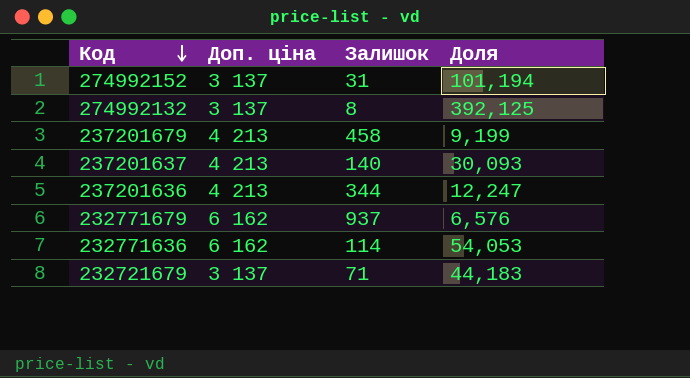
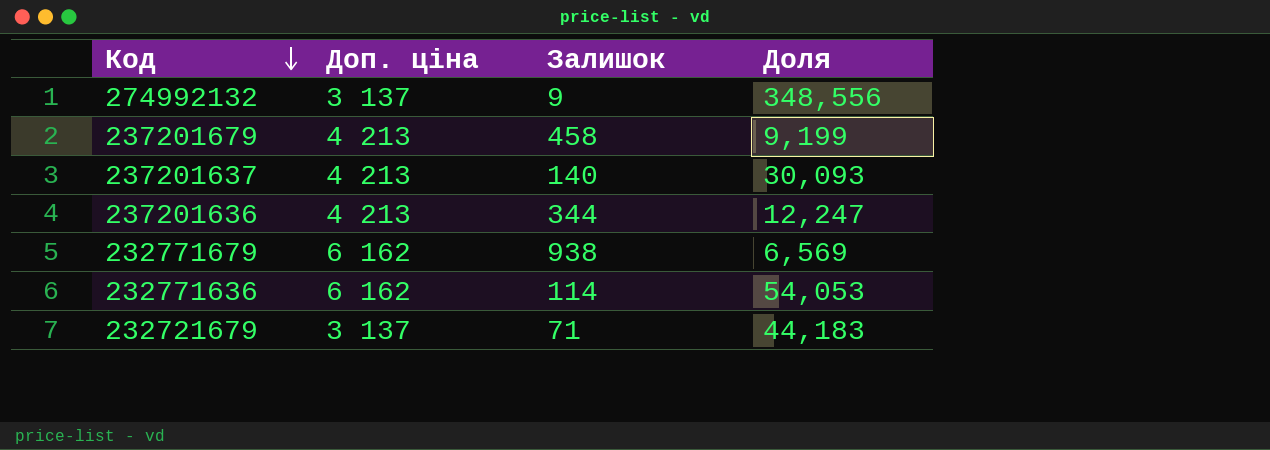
row 274992152: 3 137 | 31 | 101,194 -> none
274992132 | Залишок: 8 -> 9
274992132 | Доля: 392,125 -> 348,556
232771679 | Залишок: 937 -> 938
232771679 | Доля: 6,576 -> 6,569

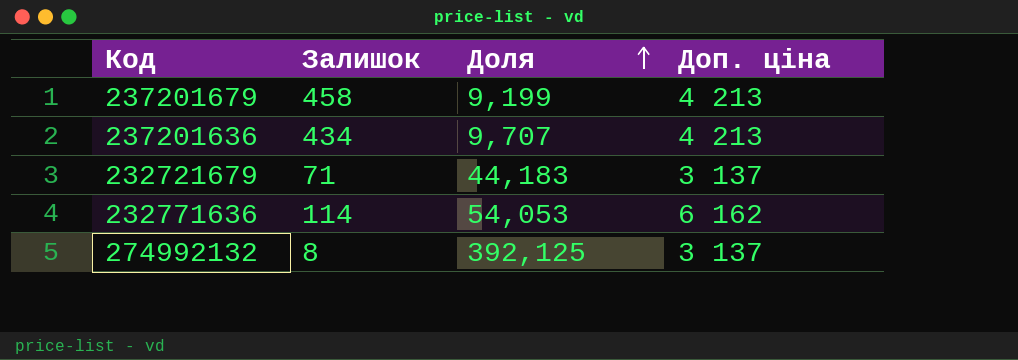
row order: Код descending -> Доля ascending
column Доп. ціна | position: 2 -> 4
row 237201637: 4 213 | 140 | 30,093 -> none
row 232771679: 6 162 | 938 | 6,569 -> none
237201636 | Залишок: 344 -> 434
237201636 | Доля: 12,247 -> 9,707
274992132 | Залишок: 9 -> 8
274992132 | Доля: 348,556 -> 392,125

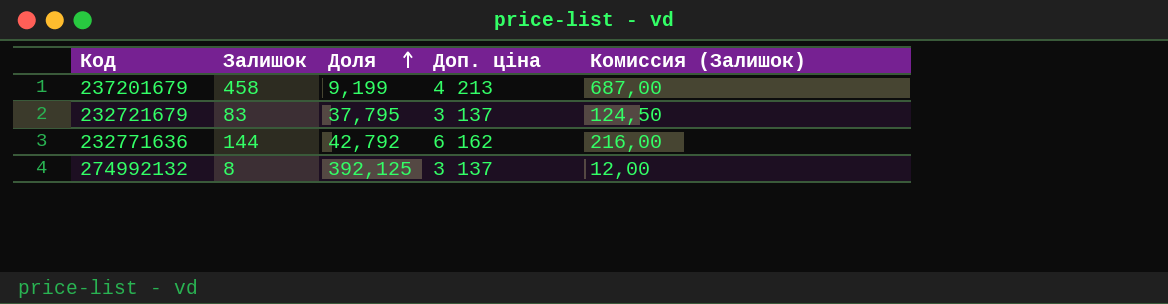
column Комиссия (Залишок) | formula: none -> [Залишок] * 1,5
row 237201636: 434 | 9,707 | 4 213 -> none
232721679 | Залишок: 71 -> 83
232721679 | Доля: 44,183 -> 37,795
232771636 | Залишок: 114 -> 144
232771636 | Доля: 54,053 -> 42,792

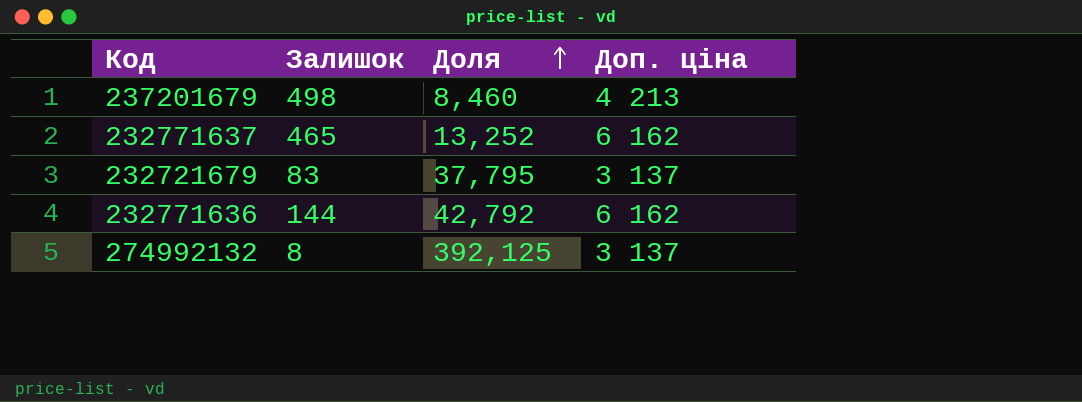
column Комиссия (Залишок) | formula: [Залишок] * 1,5 -> none
237201679 | Залишок: 458 -> 498
237201679 | Доля: 9,199 -> 8,460
row 232771637: none -> 465 | 13,252 | 6 162

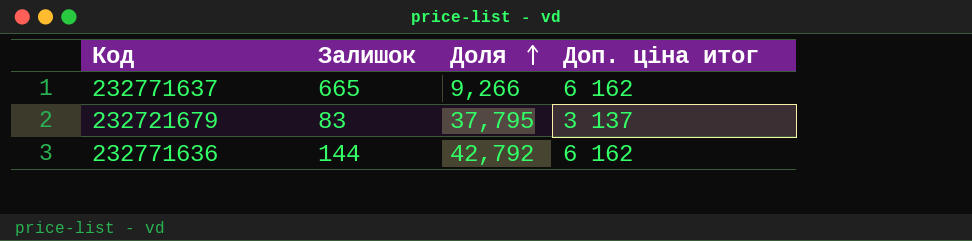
column name: Доп. ціна -> Доп. ціна итог
row 237201679: 498 | 8,460 | 4 213 -> none
row 274992132: 8 | 392,125 | 3 137 -> none
232771637 | Залишок: 465 -> 665
232771637 | Доля: 13,252 -> 9,266

